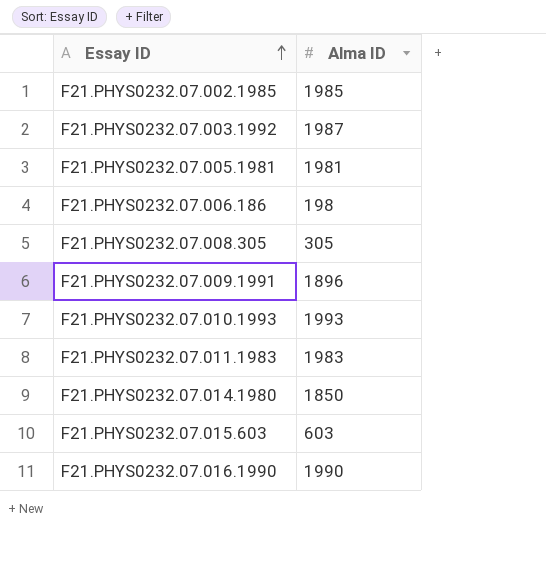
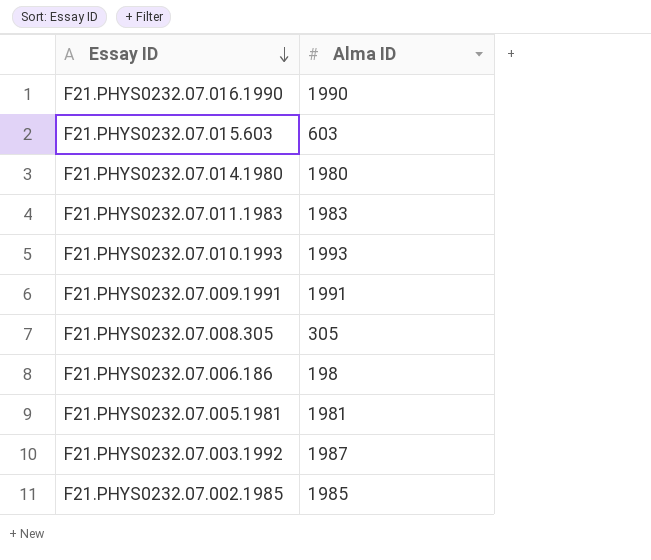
row order: Essay ID ascending -> Essay ID descending
F21.PHYS0232.07.014.1980 | Alma ID: 1850 -> 1980
F21.PHYS0232.07.009.1991 | Alma ID: 1896 -> 1991

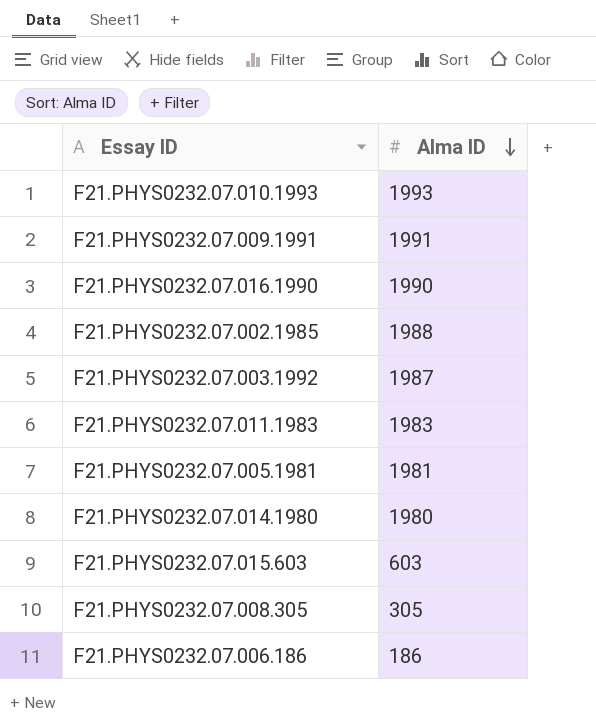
row order: Essay ID descending -> Alma ID descending
F21.PHYS0232.07.002.1985 | Alma ID: 1985 -> 1988
F21.PHYS0232.07.006.186 | Alma ID: 198 -> 186

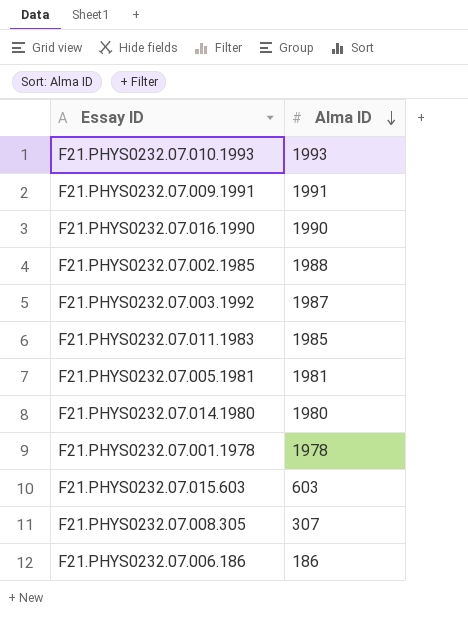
F21.PHYS0232.07.011.1983 | Alma ID: 1983 -> 1985
row F21.PHYS0232.07.001.1978: none -> 1978
F21.PHYS0232.07.008.305 | Alma ID: 305 -> 307

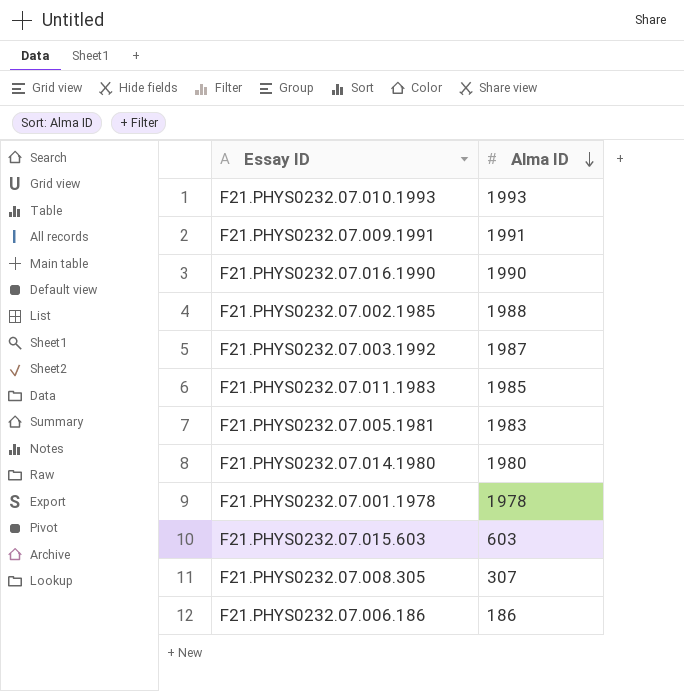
F21.PHYS0232.07.005.1981 | Alma ID: 1981 -> 1983

